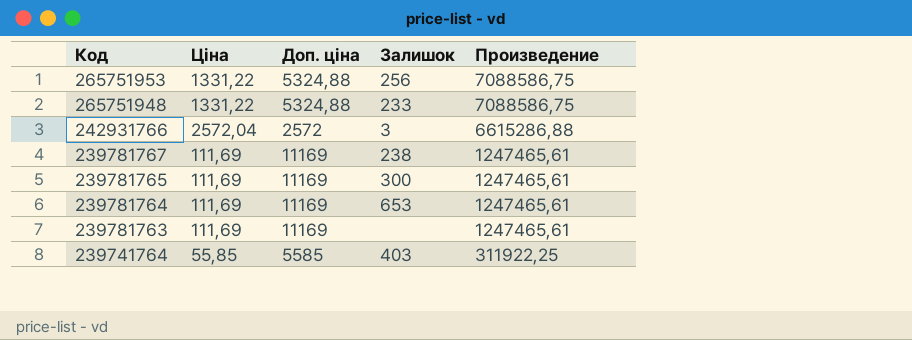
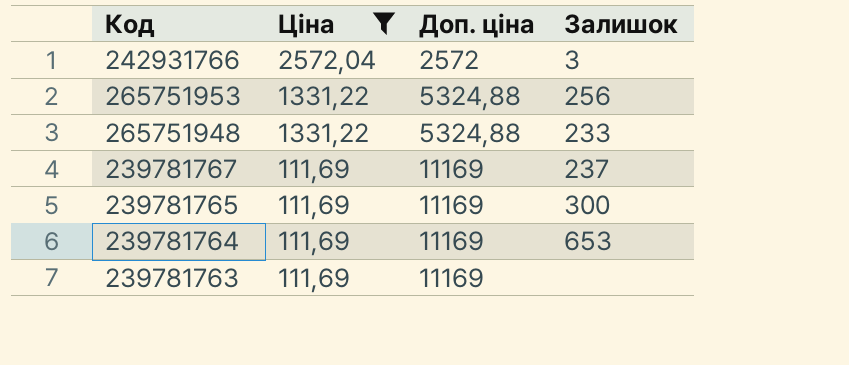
filter: none -> Ціна != 55,85
row order: Код descending -> Ціна descending
column Произведение | formula: [Ціна] * [Доп. ціна] -> none
239781767 | Залишок: 238 -> 237

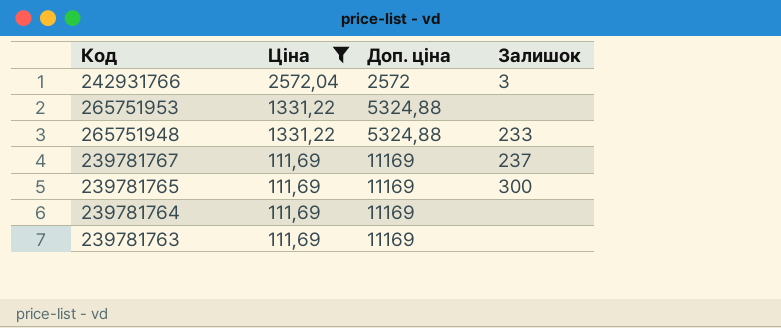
265751953 | Залишок: 256 -> none
239781764 | Залишок: 653 -> none

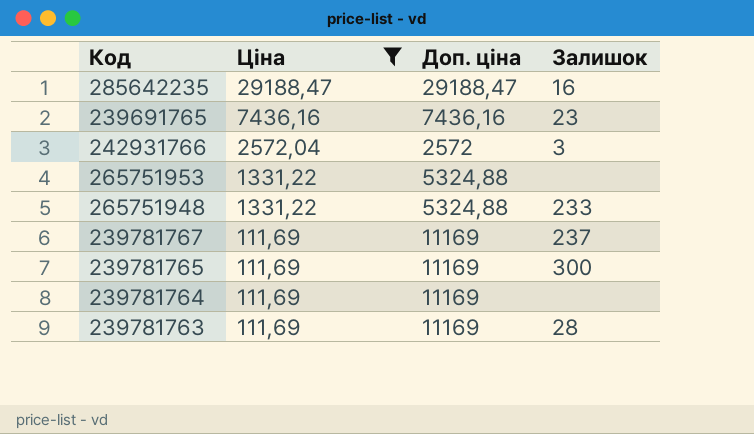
row 285642235: none -> 29188,47 | 29188,47 | 16
row 239691765: none -> 7436,16 | 7436,16 | 23
239781763 | Залишок: none -> 28

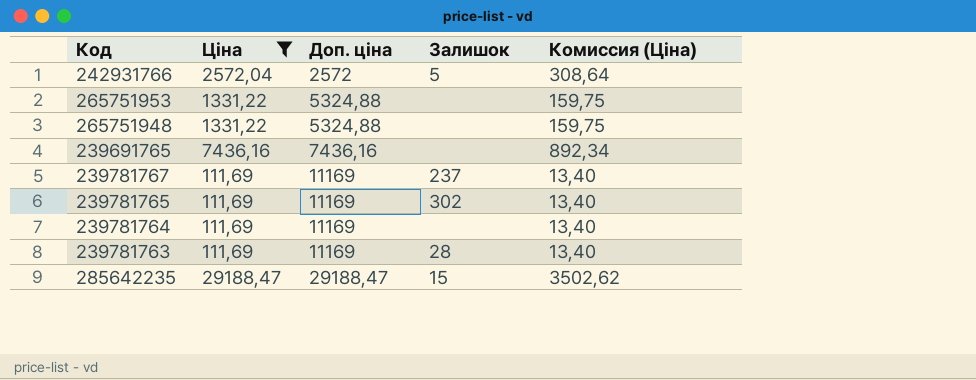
row order: Ціна descending -> Доп. ціна ascending
column Комиссия (Ціна) | formula: none -> [Ціна] * 0,12
242931766 | Залишок: 3 -> 5
265751948 | Залишок: 233 -> none
239691765 | Залишок: 23 -> none
239781765 | Залишок: 300 -> 302
285642235 | Залишок: 16 -> 15

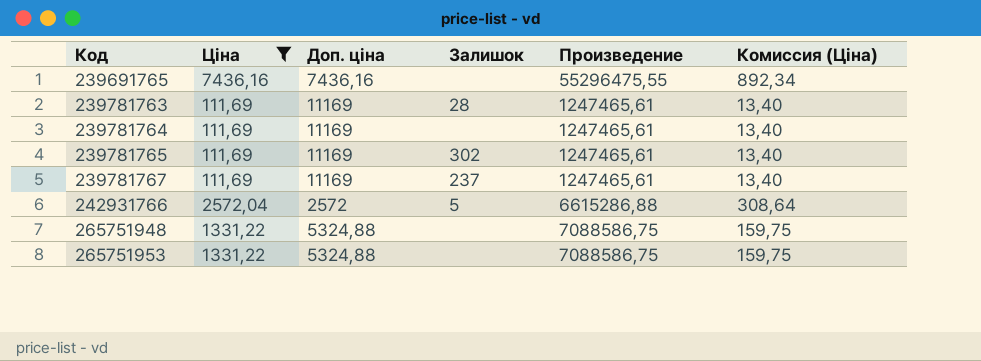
row order: Доп. ціна ascending -> Код ascending
column Произведение | formula: none -> [Ціна] * [Доп. ціна]
row 285642235: 29188,47 | 29188,47 | 15 | 3502,62 -> none

